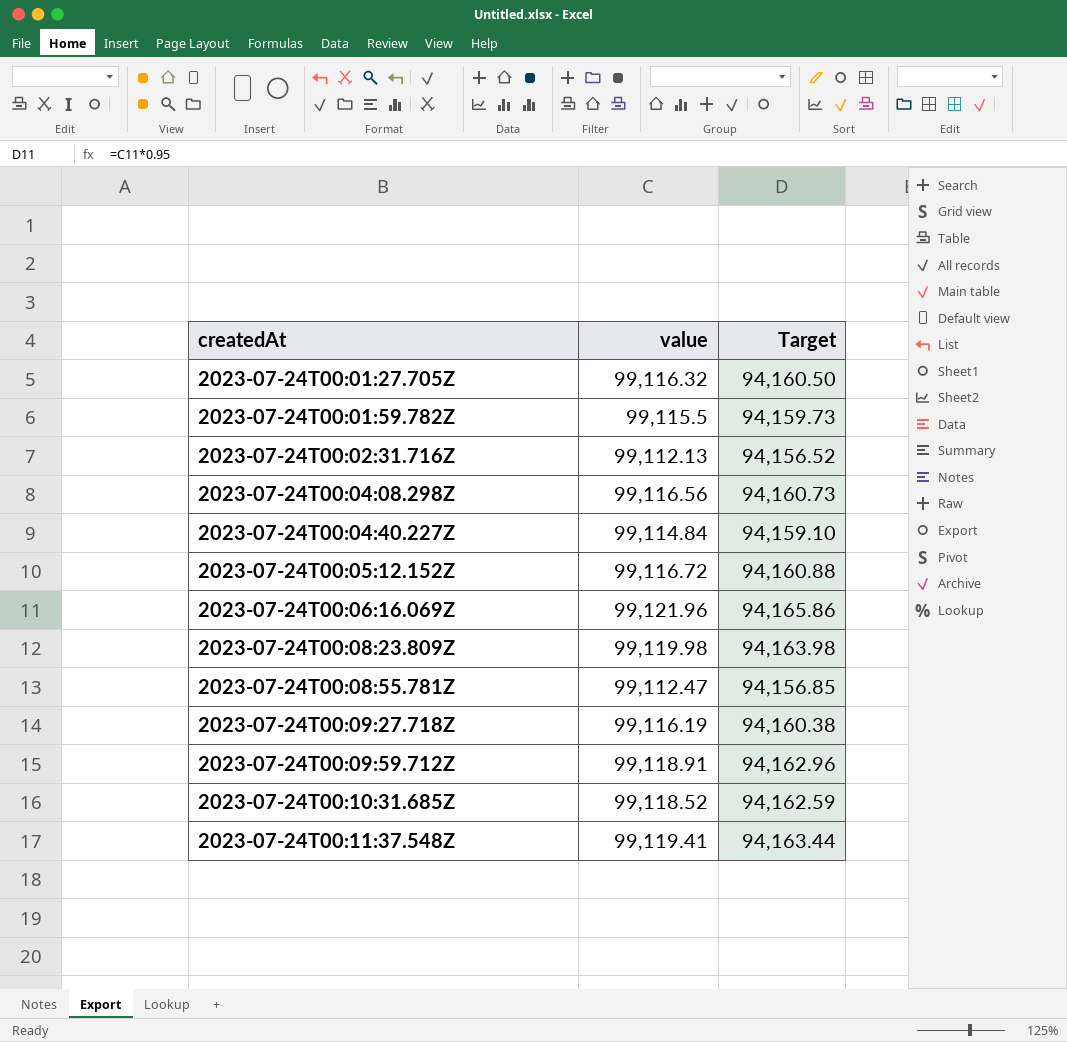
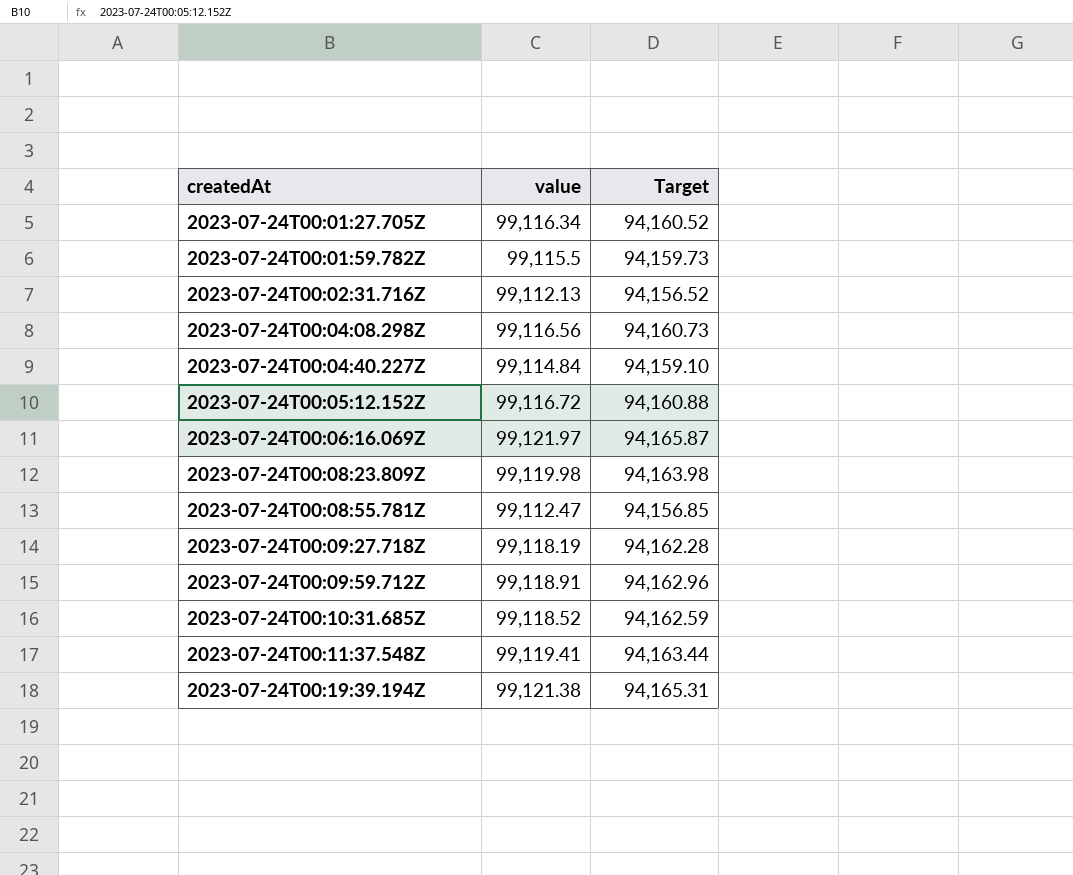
2023-07-24T00:01:27.705Z | value: 99,116.32 -> 99,116.34
2023-07-24T00:01:27.705Z | Target: 94,160.50 -> 94,160.52
2023-07-24T00:06:16.069Z | value: 99,121.96 -> 99,121.97
2023-07-24T00:06:16.069Z | Target: 94,165.86 -> 94,165.87
2023-07-24T00:09:27.718Z | value: 99,116.19 -> 99,118.19
2023-07-24T00:09:27.718Z | Target: 94,160.38 -> 94,162.28
row 2023-07-24T00:19:39.194Z: none -> 99,121.38 | 94,165.31

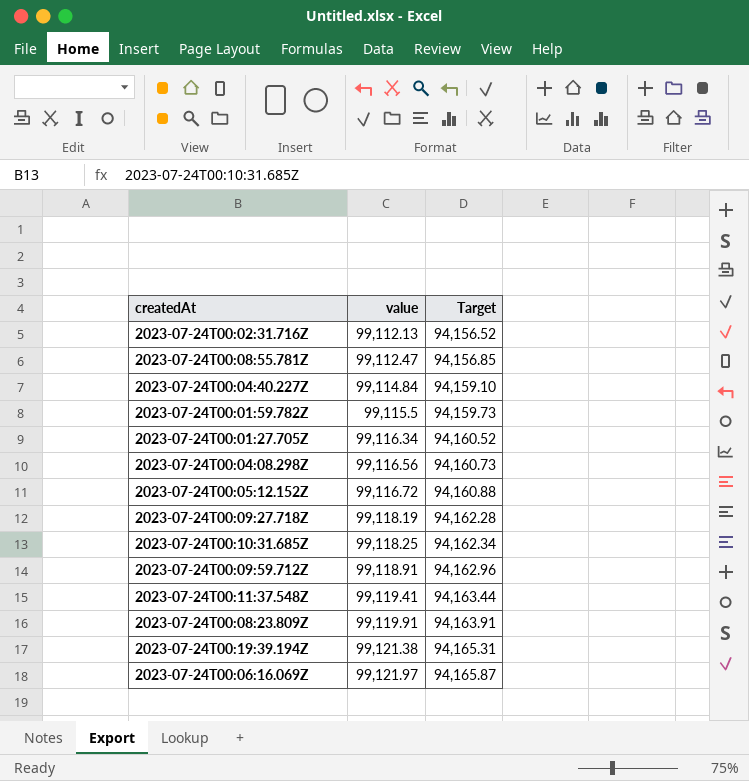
row order: createdAt ascending -> value ascending
2023-07-24T00:10:31.685Z | value: 99,118.52 -> 99,118.25
2023-07-24T00:10:31.685Z | Target: 94,162.59 -> 94,162.34
2023-07-24T00:08:23.809Z | value: 99,119.98 -> 99,119.91
2023-07-24T00:08:23.809Z | Target: 94,163.98 -> 94,163.91

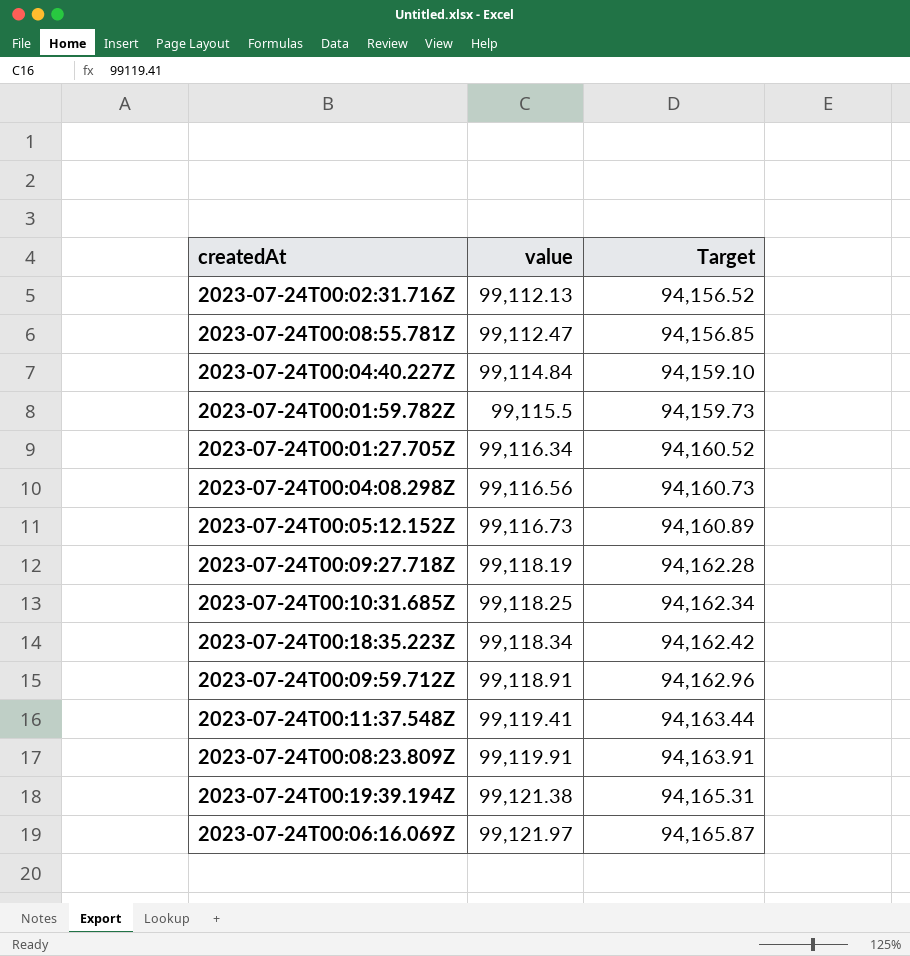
2023-07-24T00:05:12.152Z | value: 99,116.72 -> 99,116.73
2023-07-24T00:05:12.152Z | Target: 94,160.88 -> 94,160.89
row 2023-07-24T00:18:35.223Z: none -> 99,118.34 | 94,162.42

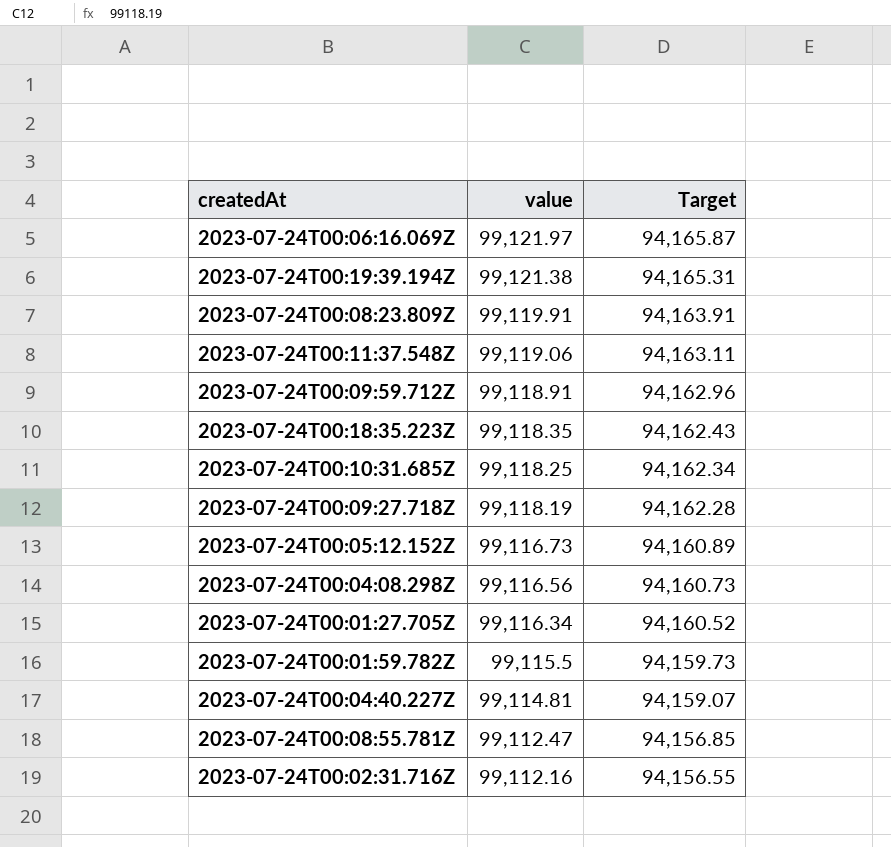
row order: value ascending -> value descending
2023-07-24T00:11:37.548Z | value: 99,119.41 -> 99,119.06
2023-07-24T00:11:37.548Z | Target: 94,163.44 -> 94,163.11
2023-07-24T00:18:35.223Z | value: 99,118.34 -> 99,118.35
2023-07-24T00:18:35.223Z | Target: 94,162.42 -> 94,162.43
2023-07-24T00:04:40.227Z | value: 99,114.84 -> 99,114.81
2023-07-24T00:04:40.227Z | Target: 94,159.10 -> 94,159.07
2023-07-24T00:02:31.716Z | value: 99,112.13 -> 99,112.16
2023-07-24T00:02:31.716Z | Target: 94,156.52 -> 94,156.55

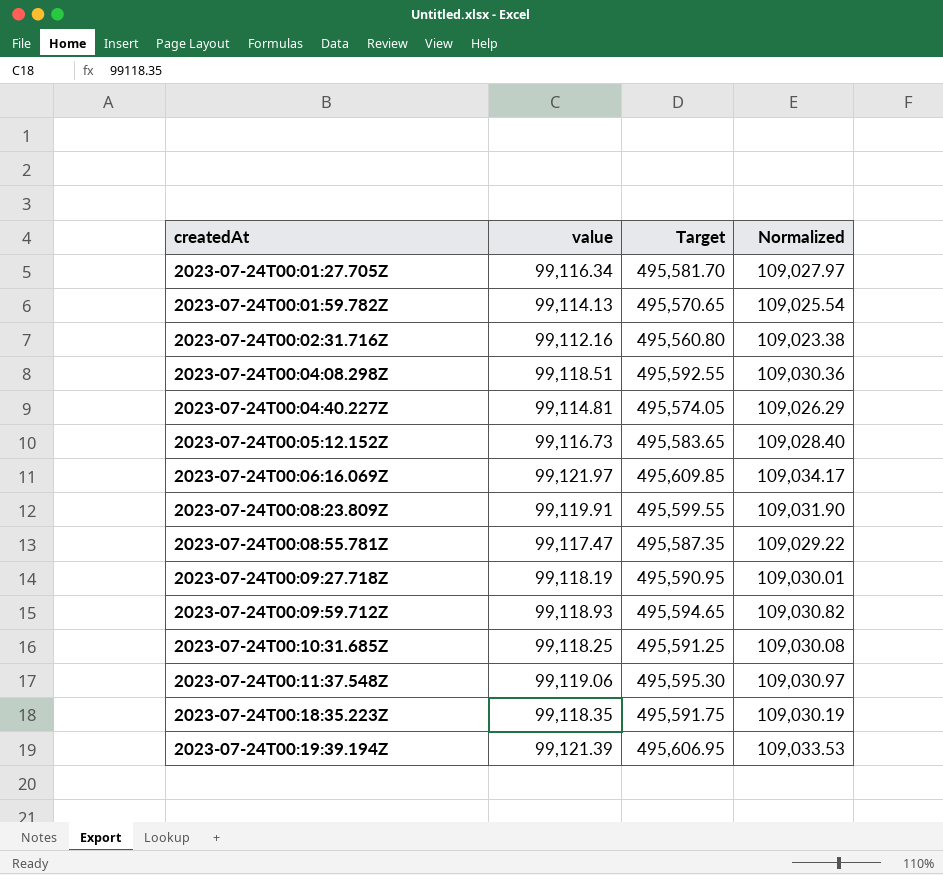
row order: value descending -> createdAt ascending
column Target | formula: [value] * 0.95 -> [value] * 5
column Normalized | formula: none -> [value] * 1.1
2023-07-24T00:01:59.782Z | value: 99,115.5 -> 99,114.13
2023-07-24T00:04:08.298Z | value: 99,116.56 -> 99,118.51
2023-07-24T00:08:55.781Z | value: 99,112.47 -> 99,117.47
2023-07-24T00:09:59.712Z | value: 99,118.91 -> 99,118.93
2023-07-24T00:19:39.194Z | value: 99,121.38 -> 99,121.39

